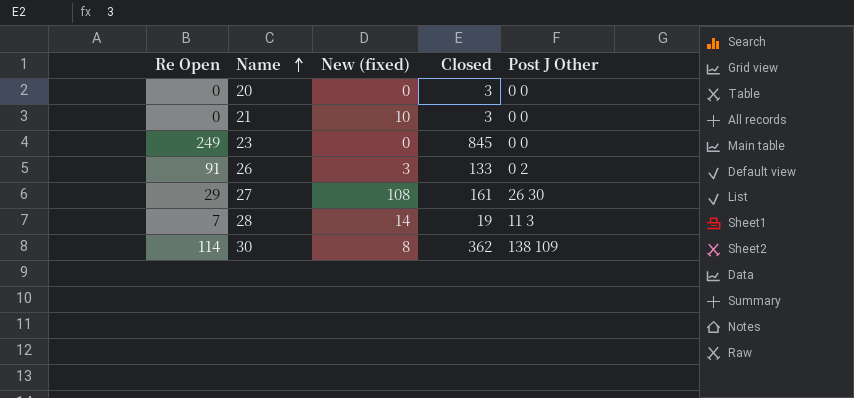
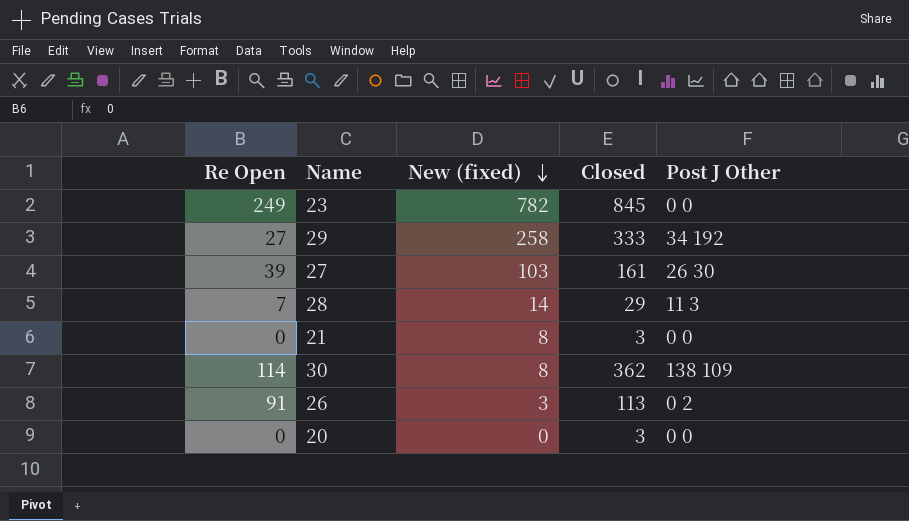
row order: Name ascending -> New (fixed) descending
23 | New (fixed): 0 -> 782
row 29: none -> 27 | 258 | 333 | 34 192
27 | Re Open: 29 -> 39
27 | New (fixed): 108 -> 103
28 | Closed: 19 -> 29
21 | New (fixed): 10 -> 8
26 | Closed: 133 -> 113

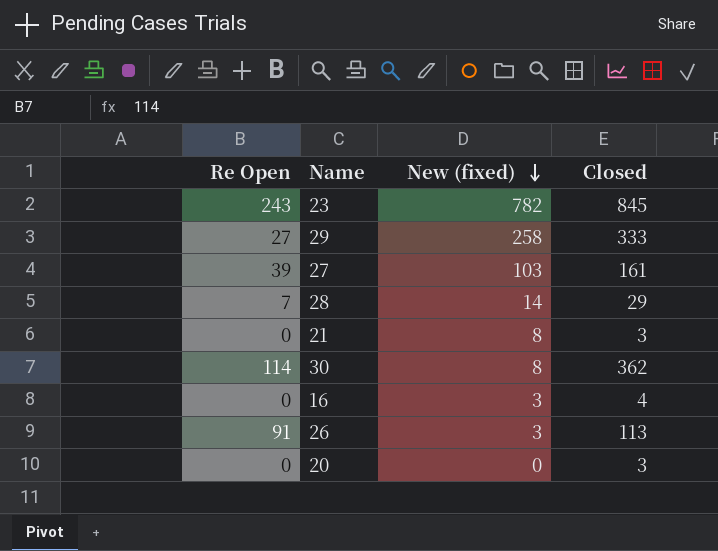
column Post J Other | position: 5 -> none
23 | Re Open: 249 -> 243
row 16: none -> 0 | 3 | 4

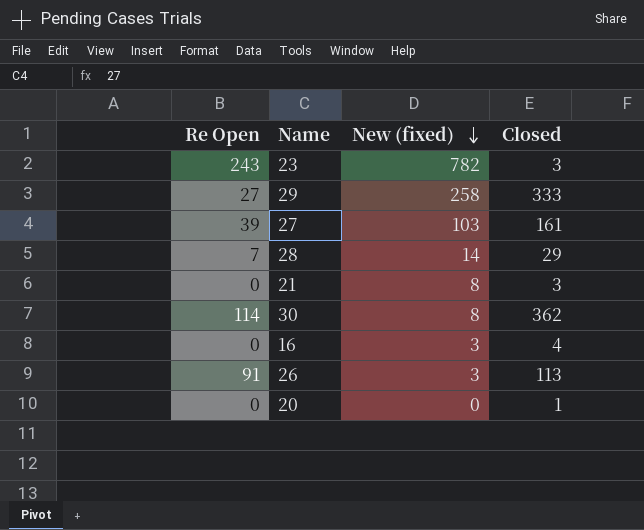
23 | Closed: 845 -> 3
20 | Closed: 3 -> 1

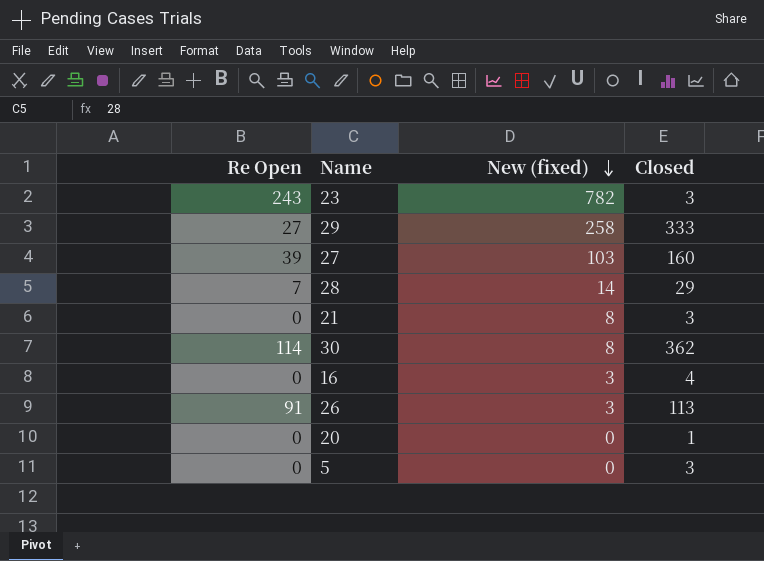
27 | Closed: 161 -> 160
row 5: none -> 0 | 0 | 3

